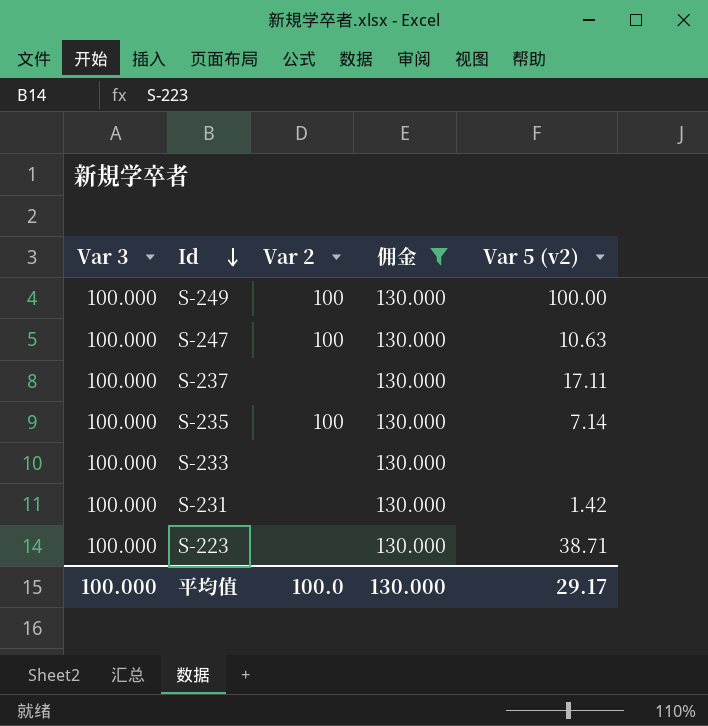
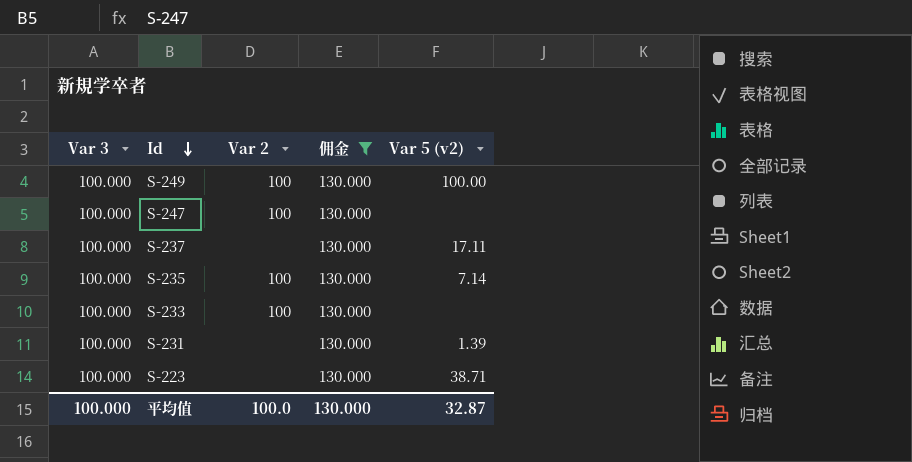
S-247 | Var 5 (v2): 10.63 -> none
S-233 | Var 2: none -> 100
S-231 | Var 5 (v2): 1.42 -> 1.39
平均值 | Var 5 (v2): 29.17 -> 32.87

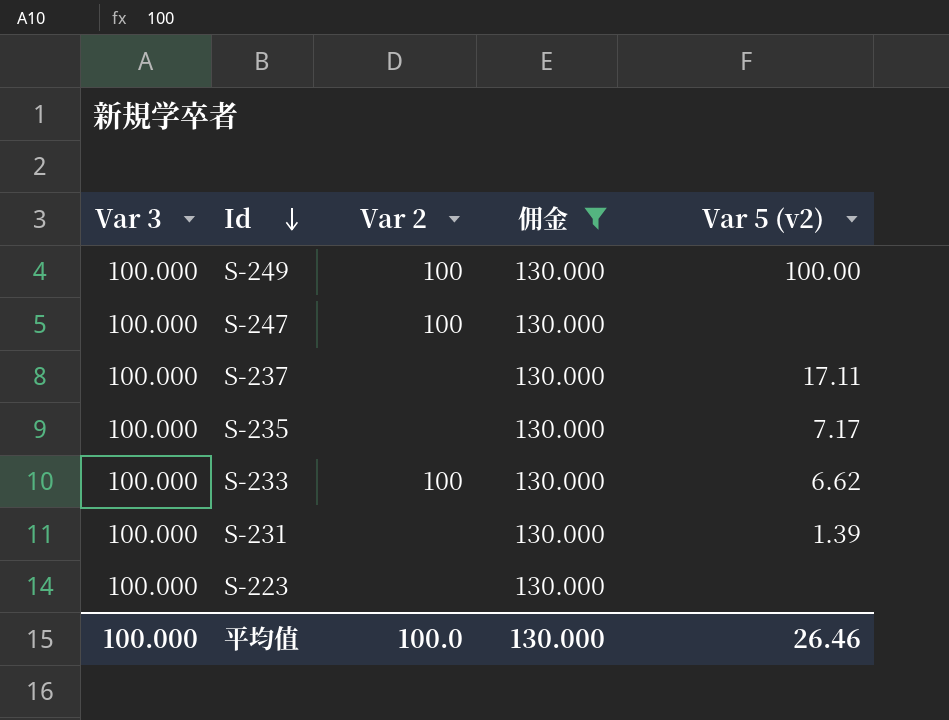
S-235 | Var 2: 100 -> none
S-235 | Var 5 (v2): 7.14 -> 7.17
S-233 | Var 5 (v2): none -> 6.62
S-223 | Var 5 (v2): 38.71 -> none
平均值 | Var 5 (v2): 32.87 -> 26.46

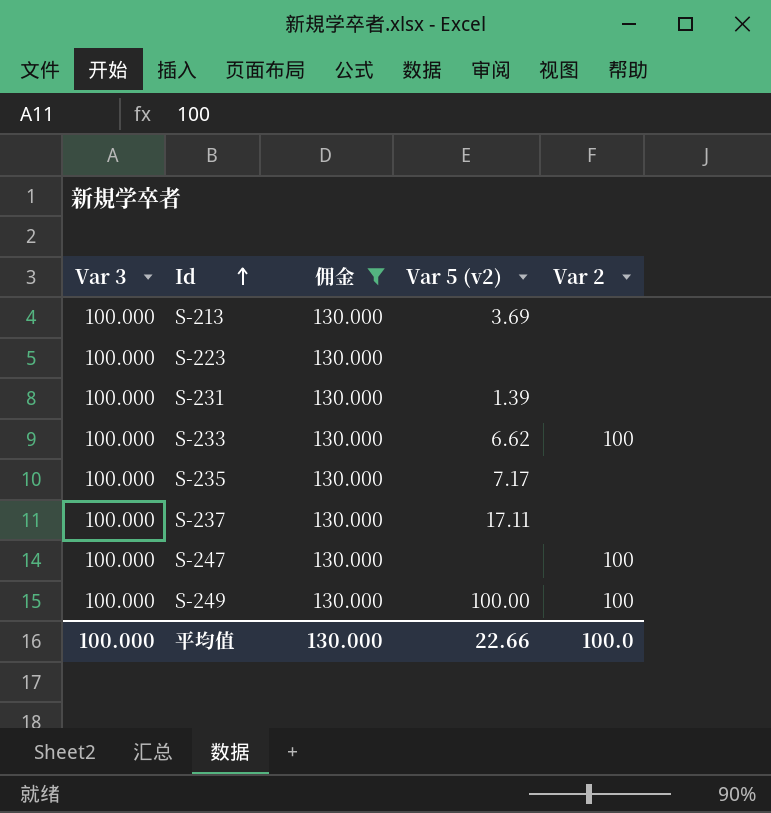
row order: Id descending -> Id ascending
column Var 2 | position: 3 -> 5
row S-213: none -> 100.000 | 130.000 | 3.69 | none
平均值 | Var 5 (v2): 26.46 -> 22.66

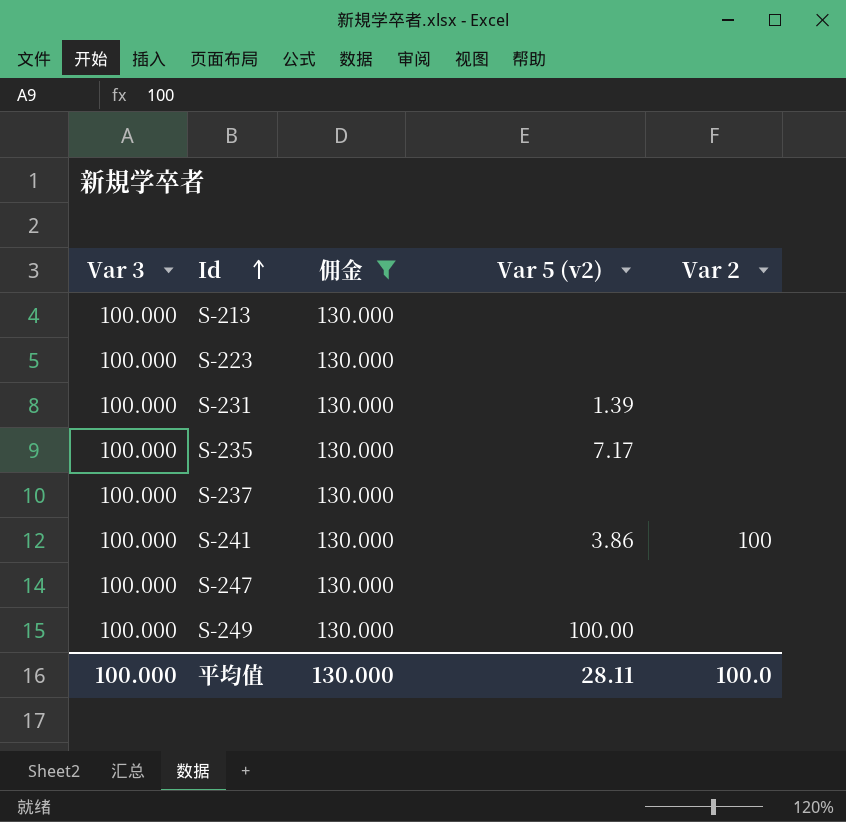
row S-233: 100.000 | 130.000 | 6.62 | 100 -> none
S-213 | Var 5 (v2): 3.69 -> none
S-237 | Var 5 (v2): 17.11 -> none
row S-241: none -> 100.000 | 130.000 | 3.86 | 100
S-247 | Var 2: 100 -> none
S-249 | Var 2: 100 -> none
平均值 | Var 5 (v2): 22.66 -> 28.11

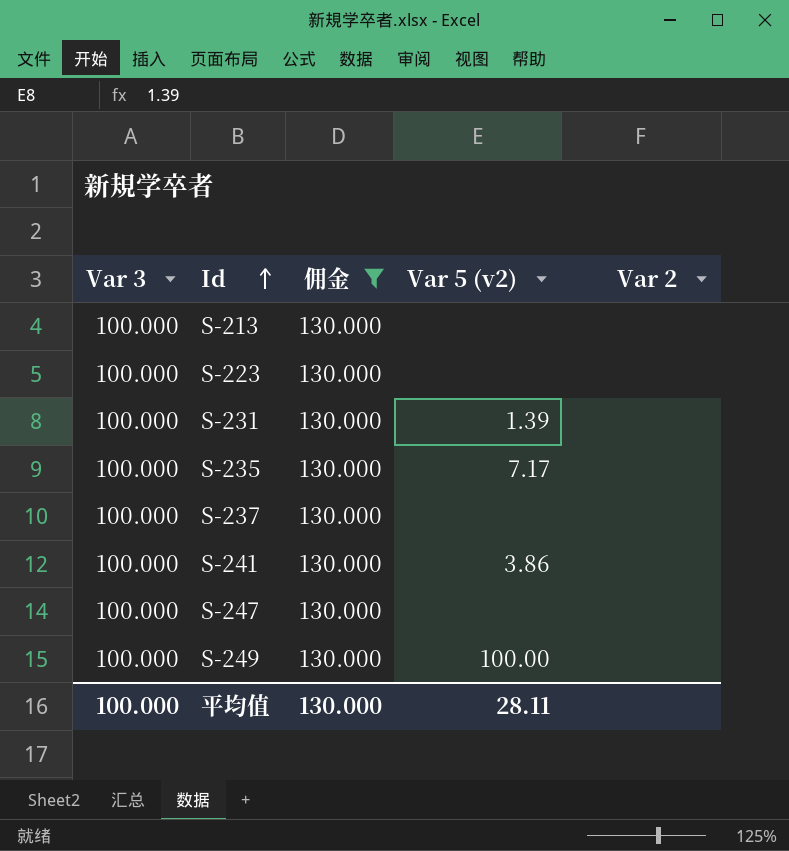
S-241 | Var 2: 100 -> none
平均值 | Var 2: 100.0 -> none

